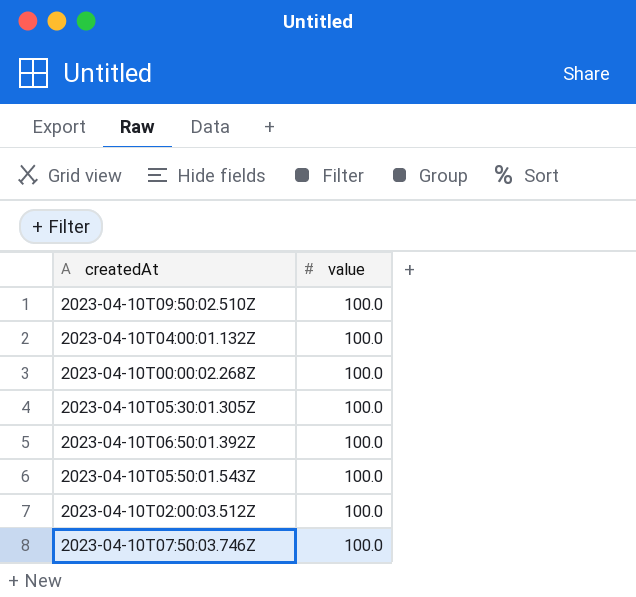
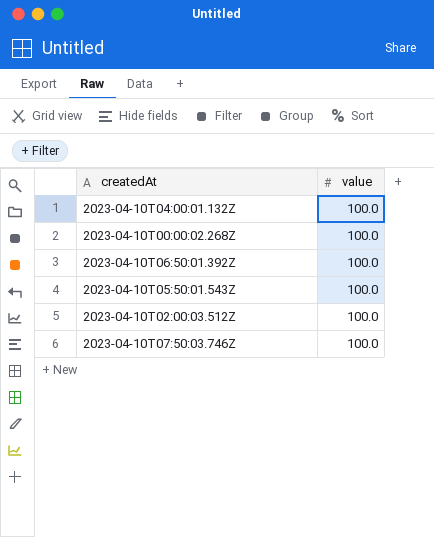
row 2023-04-10T09:50:02.510Z: 100.0 -> none
row 2023-04-10T05:30:01.305Z: 100.0 -> none

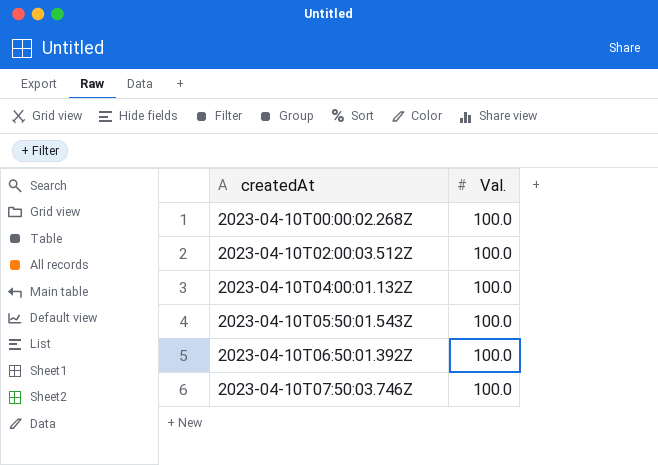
row order: none -> createdAt ascending
column name: value -> Val.

